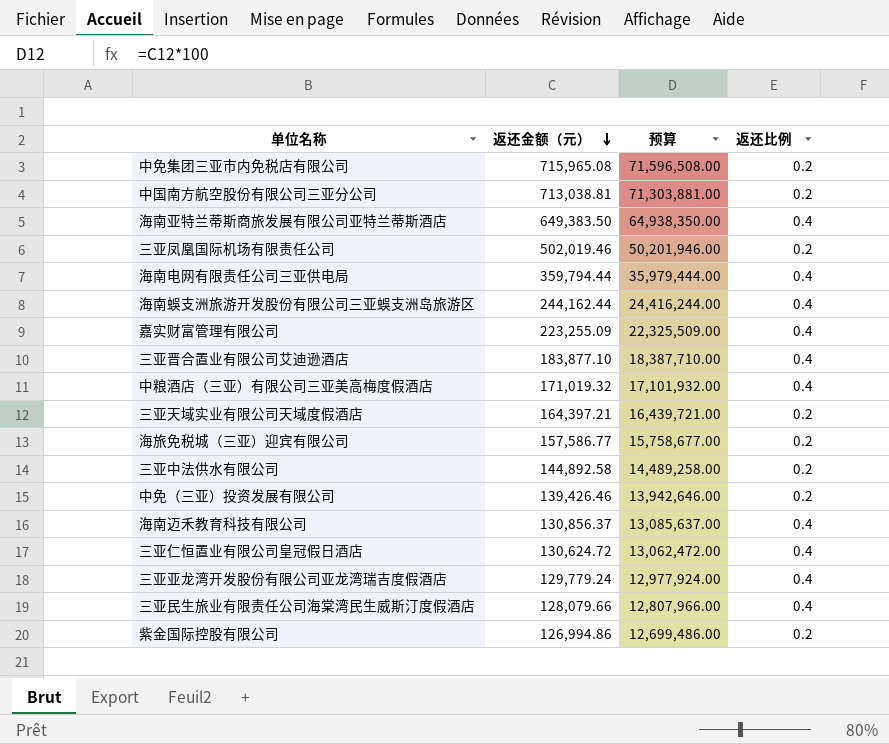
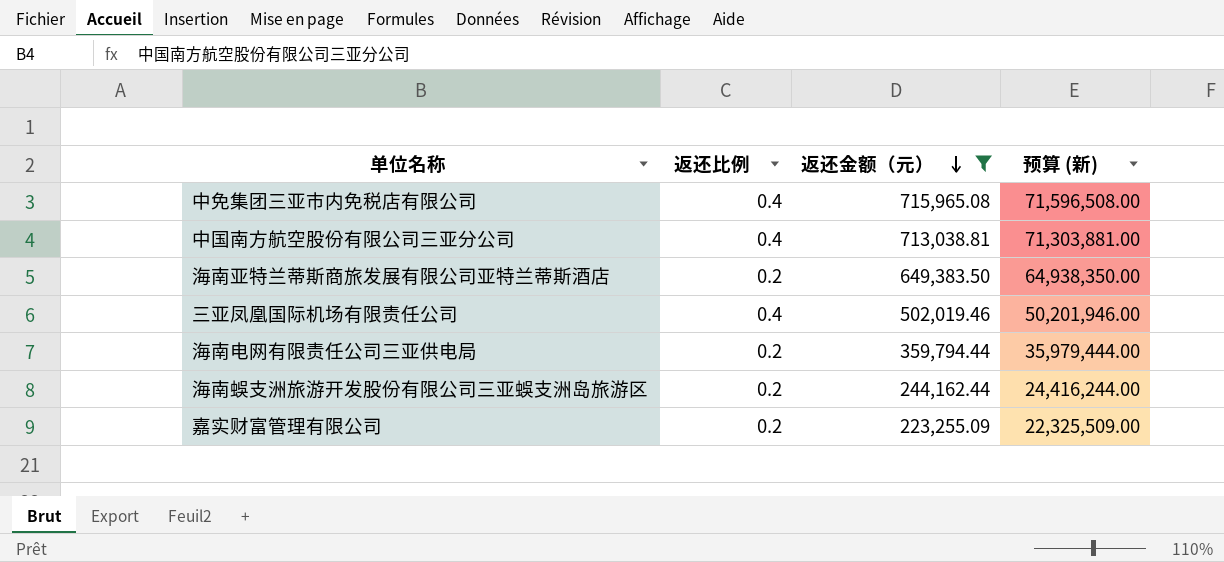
filter: none -> 返还金额（元） >= 223,255.09
column 返还比例 | position: 4 -> 2
column name: 预算 -> 预算 (新)
中免集团三亚市内免税店有限公司 | 返还比例: 0.2 -> 0.4
中国南方航空股份有限公司三亚分公司 | 返还比例: 0.2 -> 0.4
海南亚特兰蒂斯商旅发展有限公司亚特兰蒂斯酒店 | 返还比例: 0.4 -> 0.2
三亚凤凰国际机场有限责任公司 | 返还比例: 0.2 -> 0.4
海南电网有限责任公司三亚供电局 | 返还比例: 0.4 -> 0.2
海南蜈支洲旅游开发股份有限公司三亚蜈支洲岛旅游区 | 返还比例: 0.4 -> 0.2
嘉实财富管理有限公司 | 返还比例: 0.4 -> 0.2

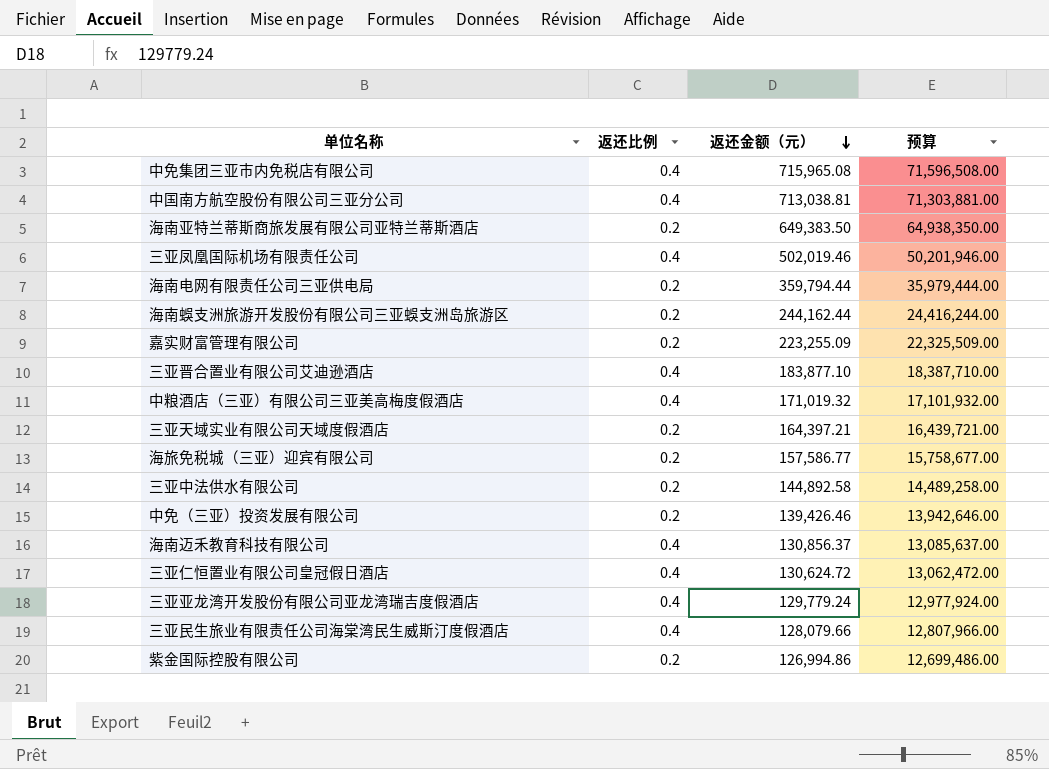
filter: 返还金额（元） >= 223,255.09 -> none
column name: 预算 (新) -> 预算

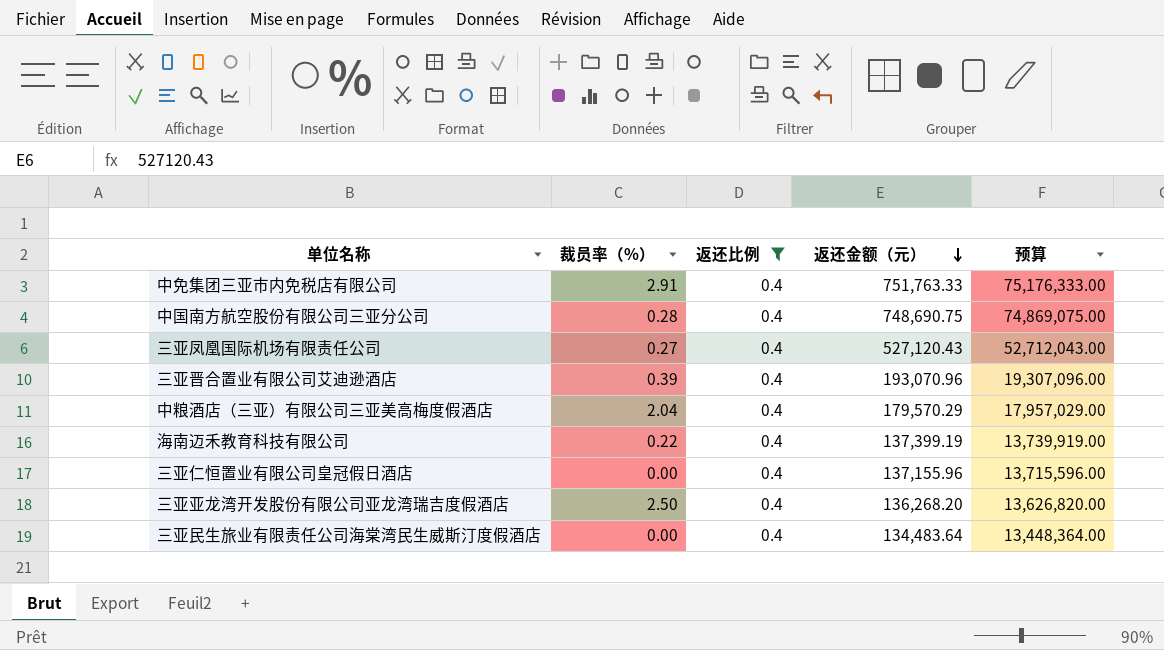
filter: none -> 返还比例 = 0.4
column 裁员率（%） | position: none -> 2
中免集团三亚市内免税店有限公司 | 返还金额（元）: 715,965.08 -> 751,763.33
中免集团三亚市内免税店有限公司 | 预算: 71,596,508.00 -> 75,176,333.00
中国南方航空股份有限公司三亚分公司 | 返还金额（元）: 713,038.81 -> 748,690.75
中国南方航空股份有限公司三亚分公司 | 预算: 71,303,881.00 -> 74,869,075.00
三亚凤凰国际机场有限责任公司 | 返还金额（元）: 502,019.46 -> 527,120.43
三亚凤凰国际机场有限责任公司 | 预算: 50,201,946.00 -> 52,712,043.00
三亚晋合置业有限公司艾迪逊酒店 | 返还金额（元）: 183,877.10 -> 193,070.96
三亚晋合置业有限公司艾迪逊酒店 | 预算: 18,387,710.00 -> 19,307,096.00
中粮酒店（三亚）有限公司三亚美高梅度假酒店 | 返还金额（元）: 171,019.32 -> 179,570.29
中粮酒店（三亚）有限公司三亚美高梅度假酒店 | 预算: 17,101,932.00 -> 17,957,029.00
海南迈禾教育科技有限公司 | 返还金额（元）: 130,856.37 -> 137,399.19
海南迈禾教育科技有限公司 | 预算: 13,085,637.00 -> 13,739,919.00
三亚仁恒置业有限公司皇冠假日酒店 | 返还金额（元）: 130,624.72 -> 137,155.96
三亚仁恒置业有限公司皇冠假日酒店 | 预算: 13,062,472.00 -> 13,715,596.00
三亚亚龙湾开发股份有限公司亚龙湾瑞吉度假酒店 | 返还金额（元）: 129,779.24 -> 136,268.20
三亚亚龙湾开发股份有限公司亚龙湾瑞吉度假酒店 | 预算: 12,977,924.00 -> 13,626,820.00
三亚民生旅业有限责任公司海棠湾民生威斯汀度假酒店 | 返还金额（元）: 128,079.66 -> 134,483.64
三亚民生旅业有限责任公司海棠湾民生威斯汀度假酒店 | 预算: 12,807,966.00 -> 13,448,364.00

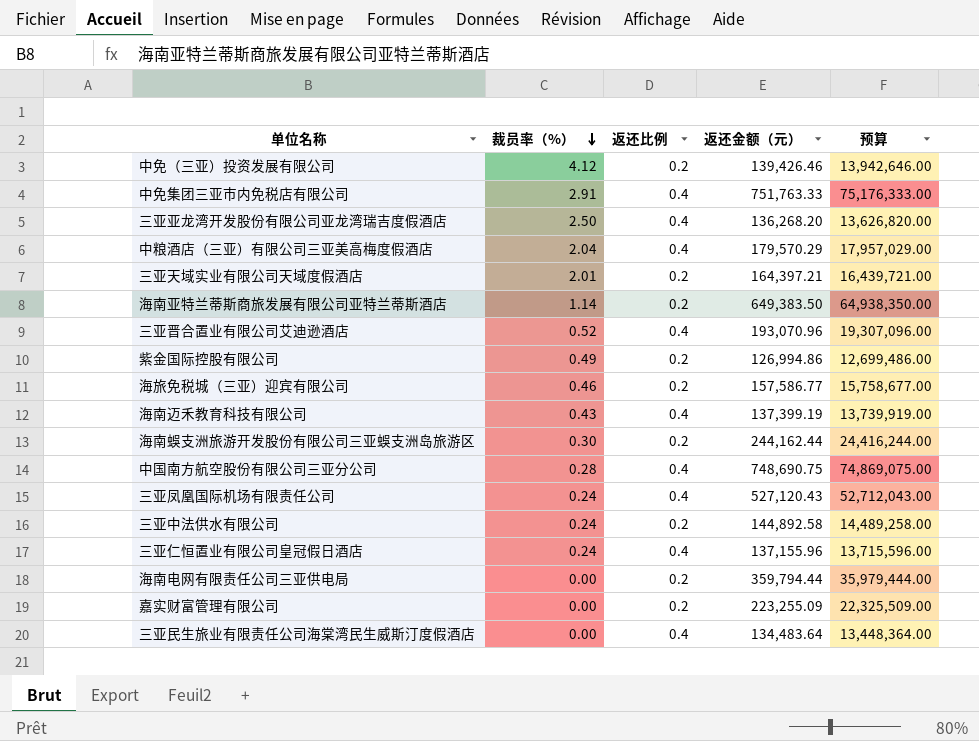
filter: 返还比例 = 0.4 -> none
row order: 返还金额（元） descending -> 裁员率（%） descending
三亚晋合置业有限公司艾迪逊酒店 | 裁员率（%）: 0.39 -> 0.52
海南迈禾教育科技有限公司 | 裁员率（%）: 0.22 -> 0.43
三亚凤凰国际机场有限责任公司 | 裁员率（%）: 0.27 -> 0.24
三亚仁恒置业有限公司皇冠假日酒店 | 裁员率（%）: 0.00 -> 0.24

